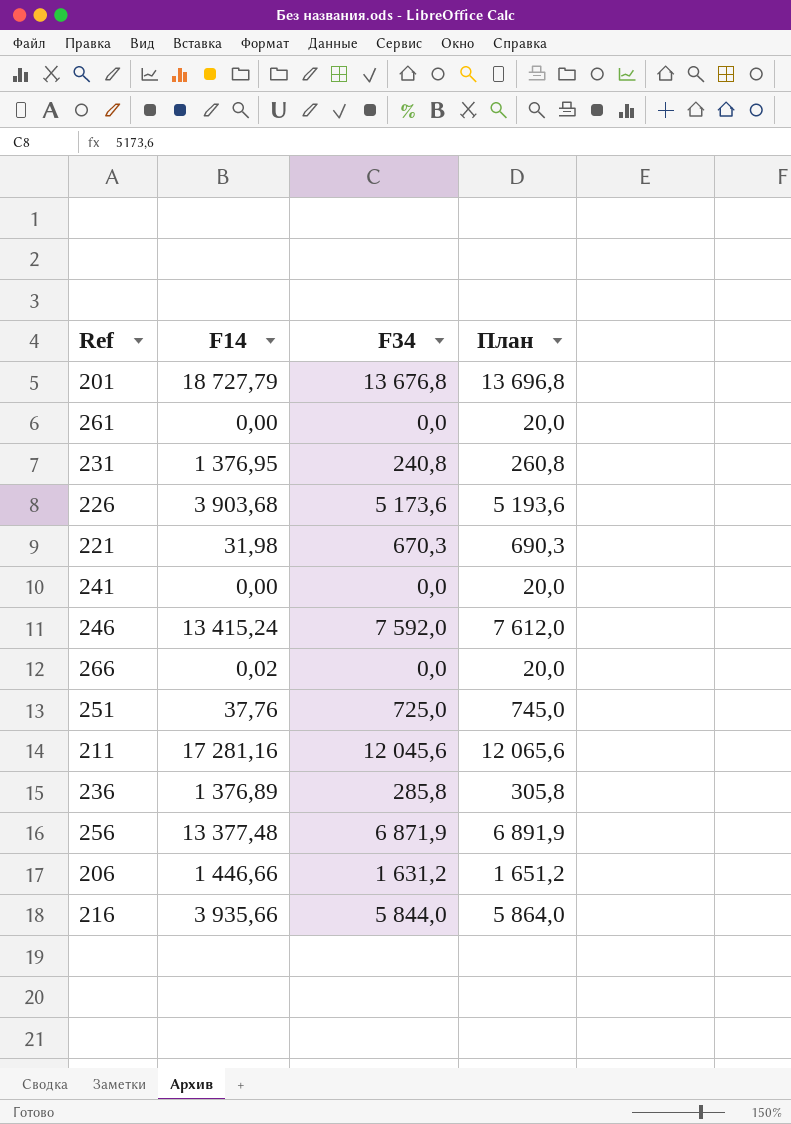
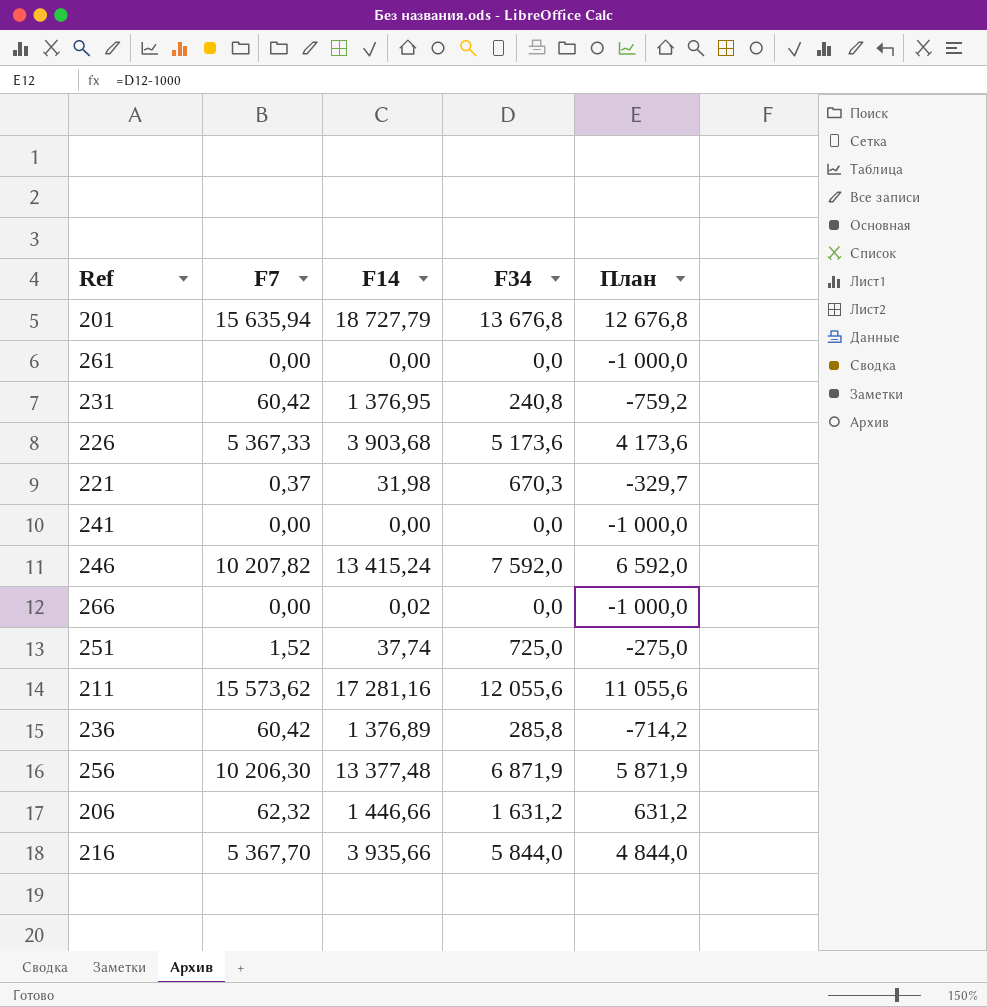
column F7 | position: none -> 2
column План | formula: [F34] + 20 -> [F34] - 1000
251 | F14: 37,76 -> 37,74
211 | F34: 12 045,6 -> 12 055,6

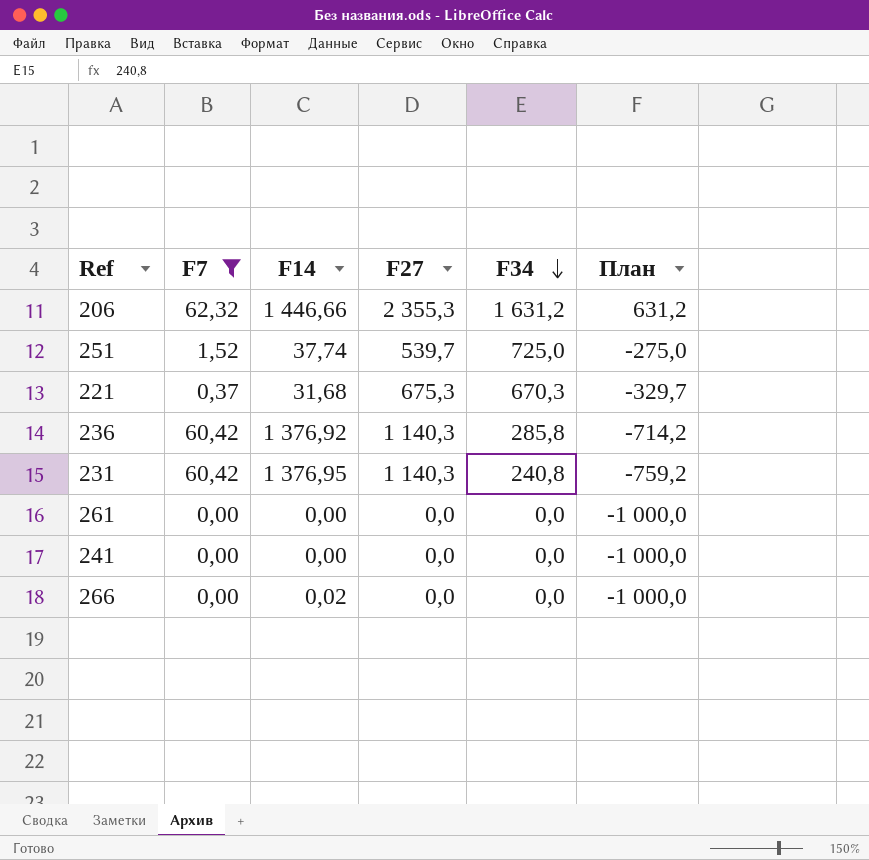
filter: none -> F7 <= 62,32
row order: none -> F34 descending
column F27 | position: none -> 4
221 | F14: 31,98 -> 31,68
236 | F14: 1 376,89 -> 1 376,92

